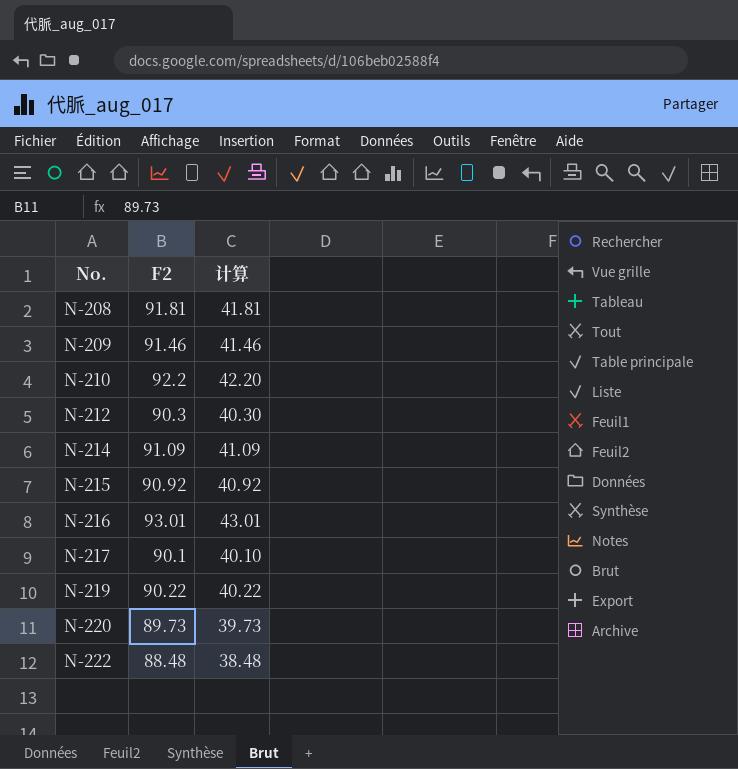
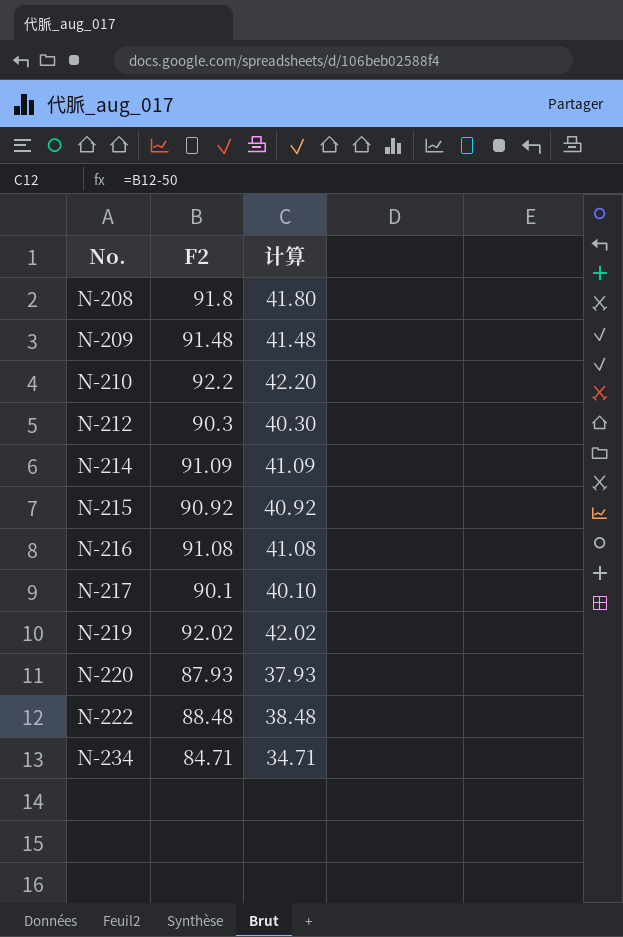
N-208 | F2: 91.81 -> 91.8
N-208 | 计算: 41.81 -> 41.80
N-209 | F2: 91.46 -> 91.48
N-209 | 计算: 41.46 -> 41.48
N-216 | F2: 93.01 -> 91.08
N-216 | 计算: 43.01 -> 41.08
N-219 | F2: 90.22 -> 92.02
N-219 | 计算: 40.22 -> 42.02
N-220 | F2: 89.73 -> 87.93
N-220 | 计算: 39.73 -> 37.93
row N-234: none -> 84.71 | 34.71

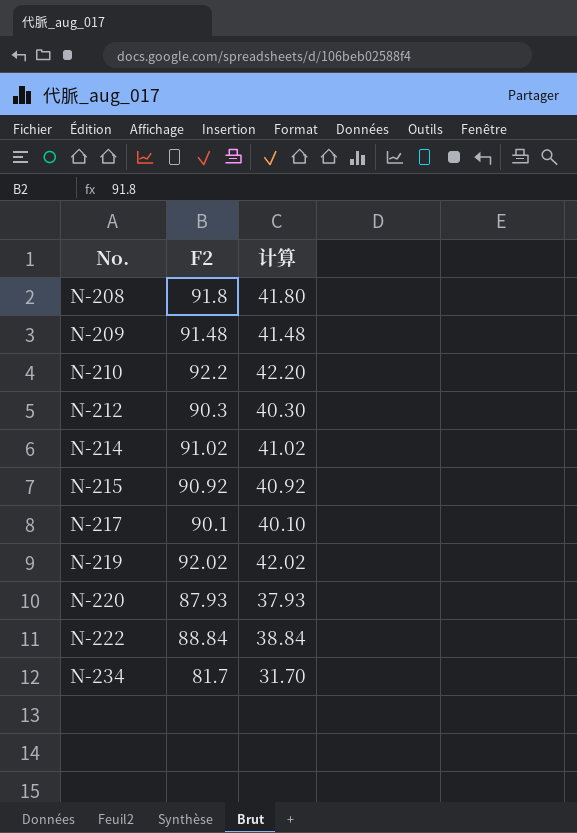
row N-216: 91.08 | 41.08 -> none
N-214 | F2: 91.09 -> 91.02
N-214 | 计算: 41.09 -> 41.02
N-222 | F2: 88.48 -> 88.84
N-222 | 计算: 38.48 -> 38.84
N-234 | F2: 84.71 -> 81.7
N-234 | 计算: 34.71 -> 31.70

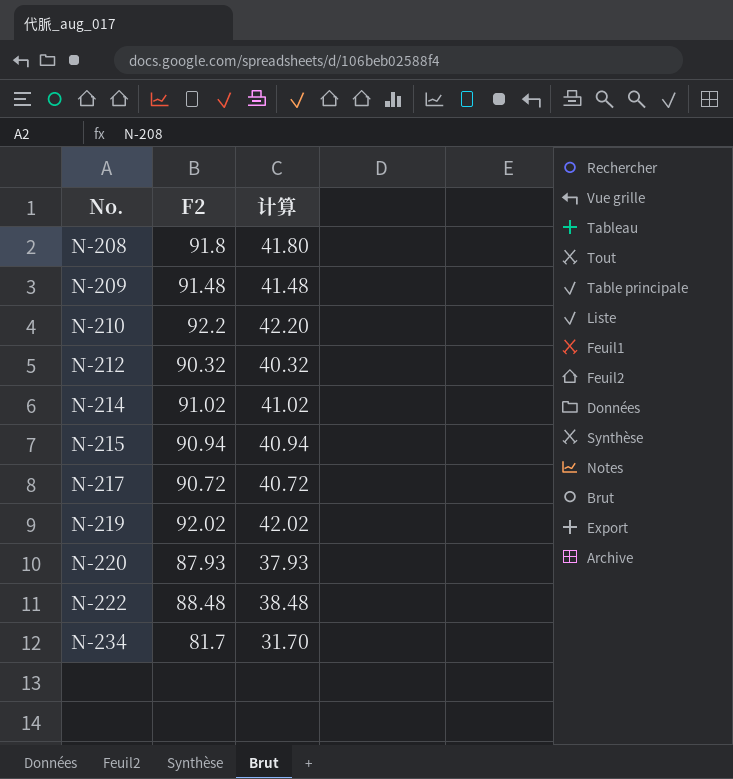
N-212 | F2: 90.3 -> 90.32
N-212 | 计算: 40.30 -> 40.32
N-215 | F2: 90.92 -> 90.94
N-215 | 计算: 40.92 -> 40.94
N-217 | F2: 90.1 -> 90.72
N-217 | 计算: 40.10 -> 40.72
N-222 | F2: 88.84 -> 88.48
N-222 | 计算: 38.84 -> 38.48

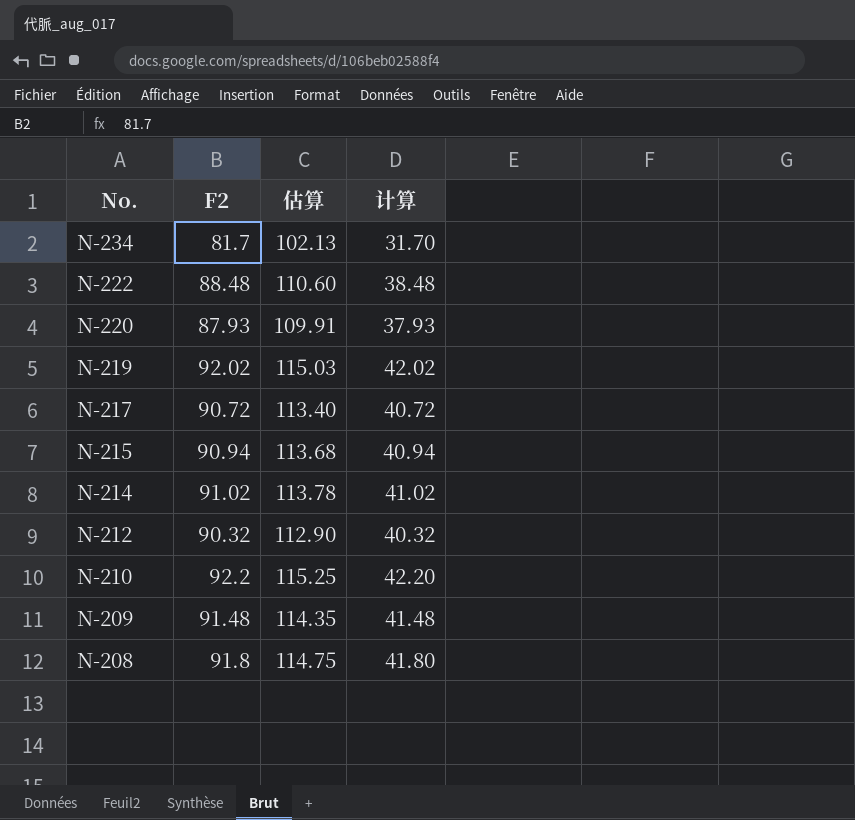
row order: No. ascending -> No. descending
column 估算 | formula: none -> [F2] * 1.25

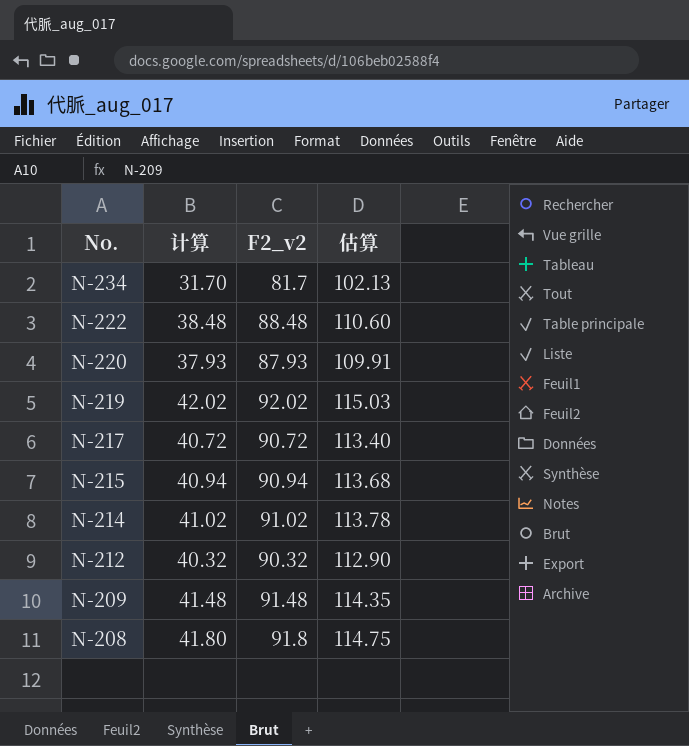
column 计算 | position: 4 -> 2
column name: F2 -> F2_v2
row N-210: 92.2 | 115.25 | 42.20 -> none

